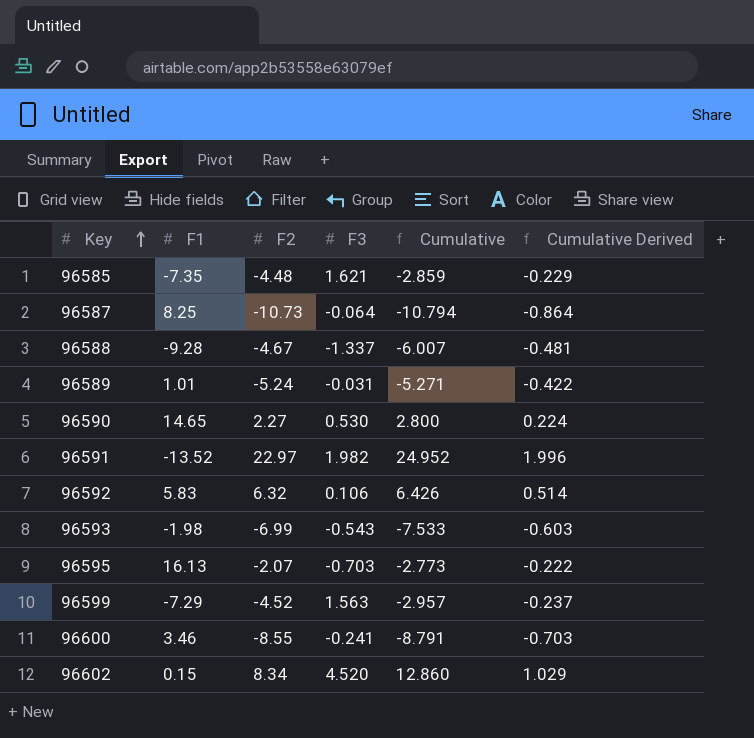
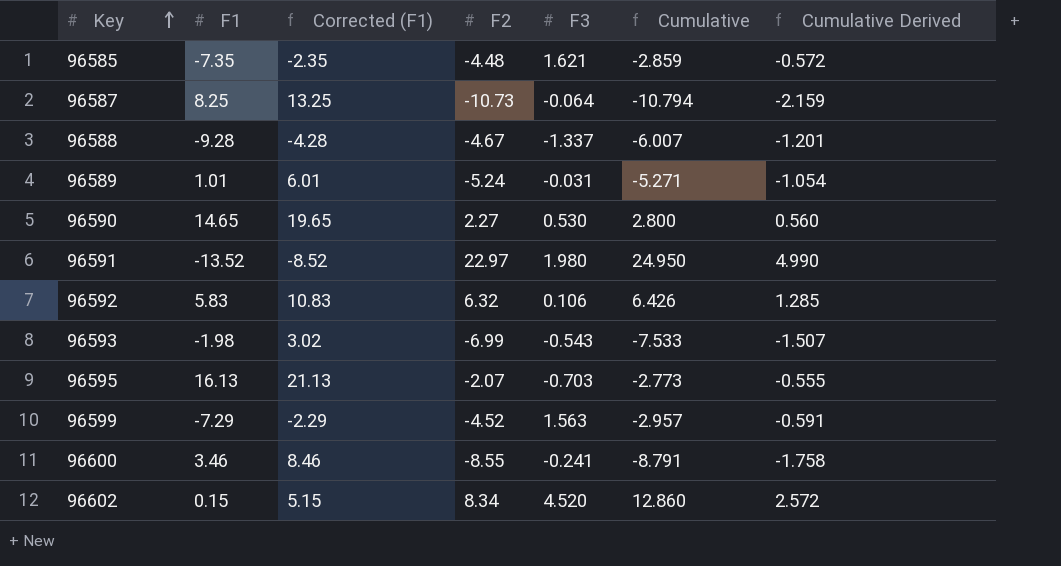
column Corrected (F1) | formula: none -> [F1] + 5
column Cumulative Derived | formula: [Cumulative] * 0.08 -> [Cumulative] * 0.2
96591 | F3: 1.982 -> 1.980
96591 | Cumulative: 24.952 -> 24.950

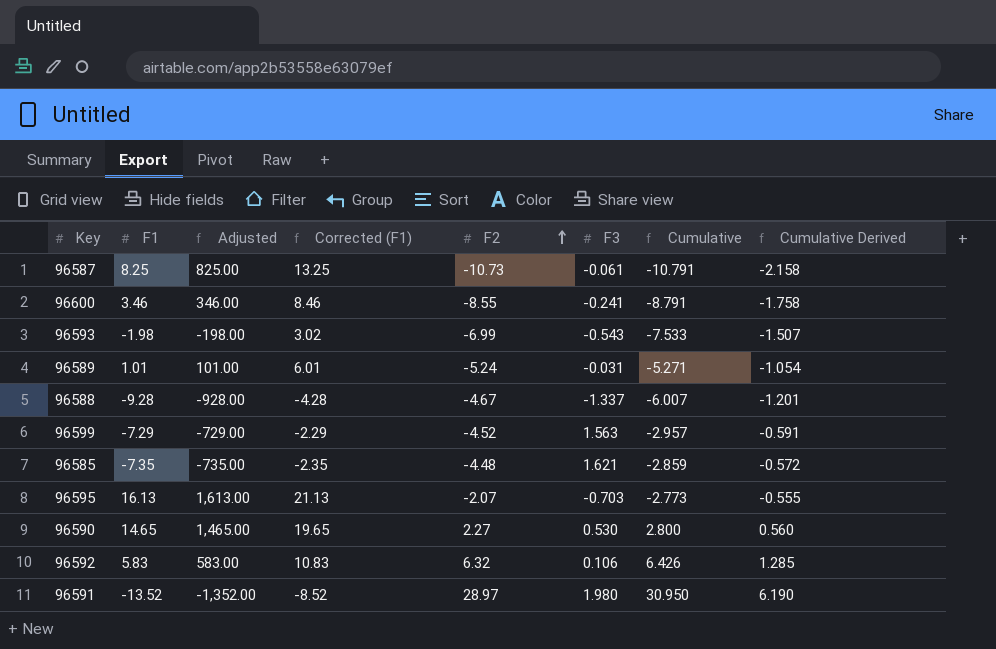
row order: Key ascending -> F2 ascending
column Adjusted | formula: none -> [F1] * 100
row 96602: 0.15 | 5.15 | 8.34 | 4.520 | 12.860 | 2.572 -> none
96587 | F3: -0.064 -> -0.061
96587 | Cumulative: -10.794 -> -10.791
96587 | Cumulative Derived: -2.159 -> -2.158
96591 | F2: 22.97 -> 28.97
96591 | Cumulative: 24.950 -> 30.950
96591 | Cumulative Derived: 4.990 -> 6.190

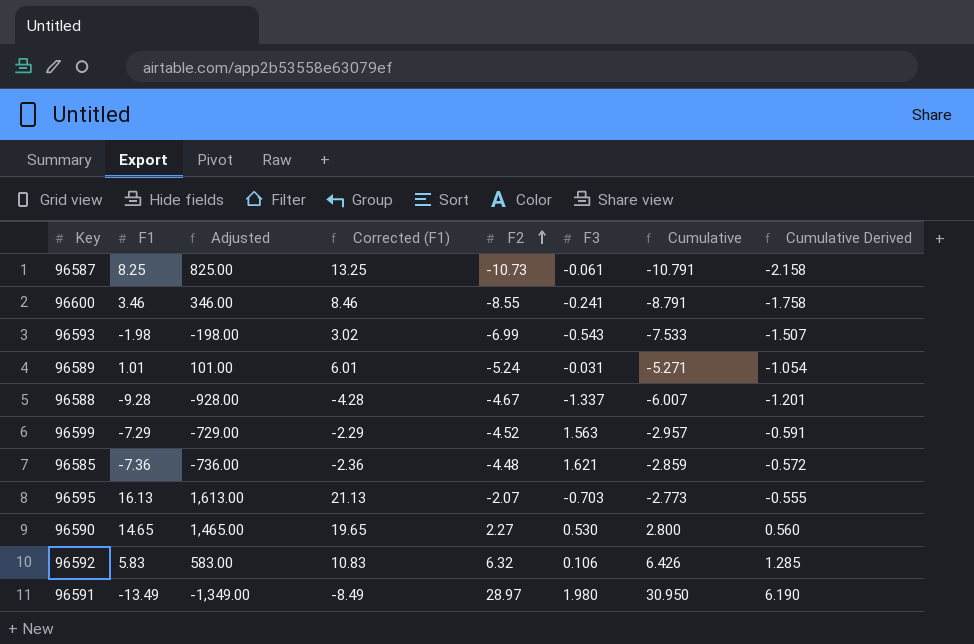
96585 | F1: -7.35 -> -7.36
96585 | Adjusted: -735.00 -> -736.00
96585 | Corrected (F1): -2.35 -> -2.36
96591 | F1: -13.52 -> -13.49
96591 | Adjusted: -1,352.00 -> -1,349.00
96591 | Corrected (F1): -8.52 -> -8.49

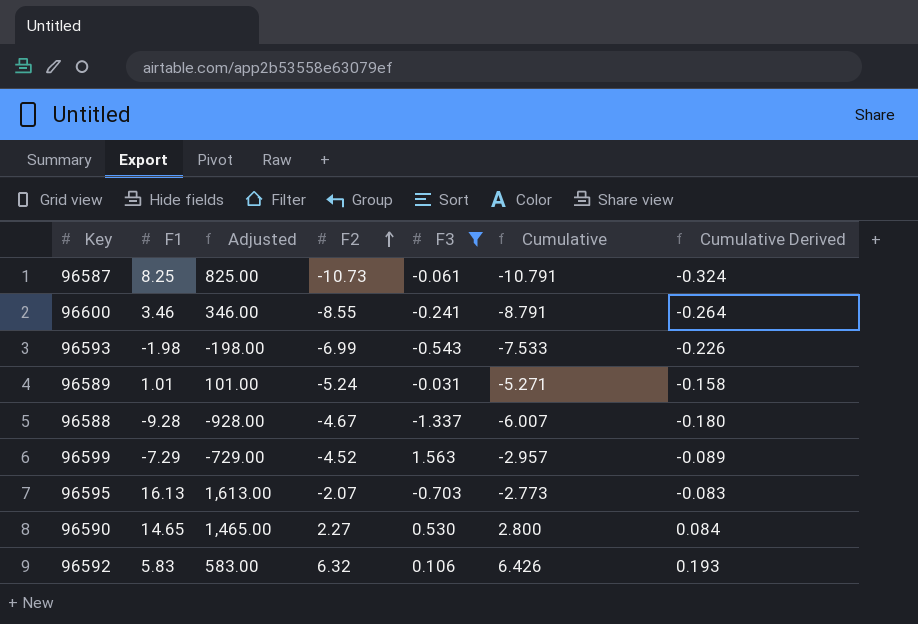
filter: none -> F3 <= 1.563
column Corrected (F1) | formula: [F1] + 5 -> none
column Cumulative Derived | formula: [Cumulative] * 0.2 -> [Cumulative] * 0.03

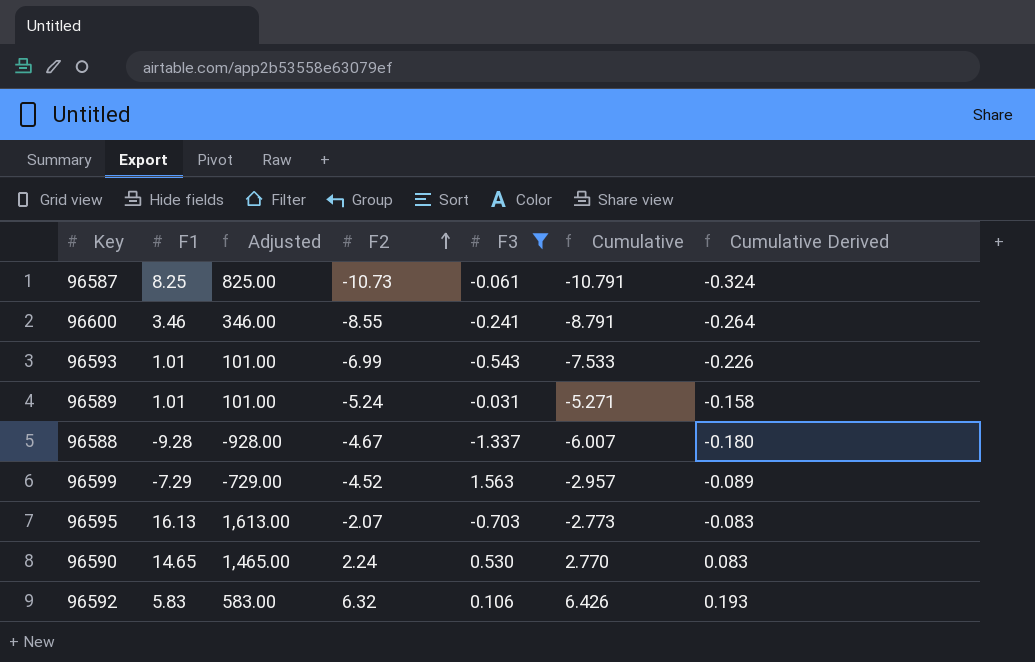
96593 | F1: -1.98 -> 1.01
96593 | Adjusted: -198.00 -> 101.00
96590 | F2: 2.27 -> 2.24
96590 | Cumulative: 2.800 -> 2.770
96590 | Cumulative Derived: 0.084 -> 0.083

